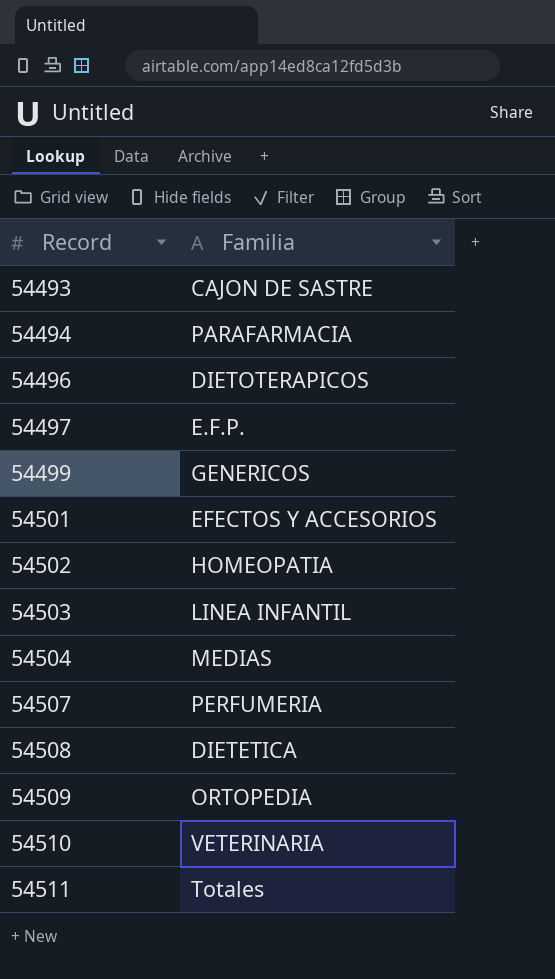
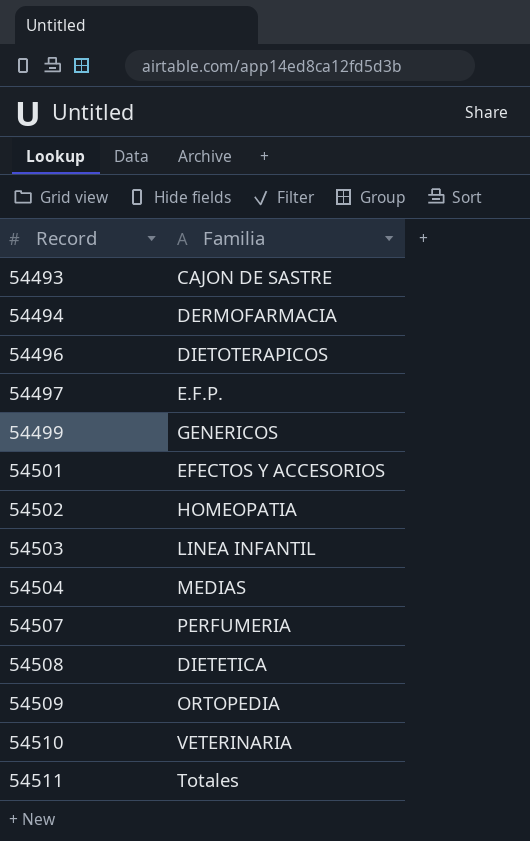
54494 | Familia: PARAFARMACIA -> DERMOFARMACIA

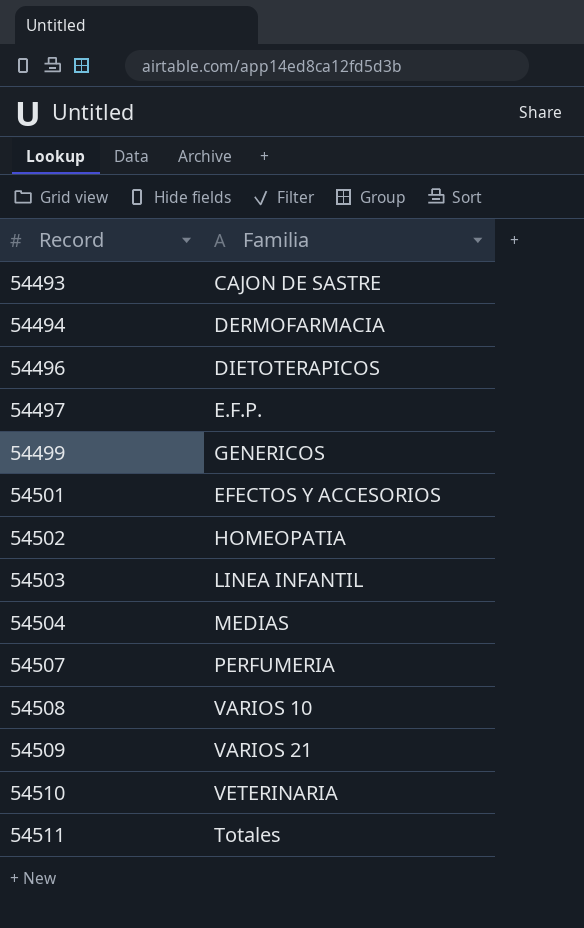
54508 | Familia: DIETETICA -> VARIOS 10
54509 | Familia: ORTOPEDIA -> VARIOS 21

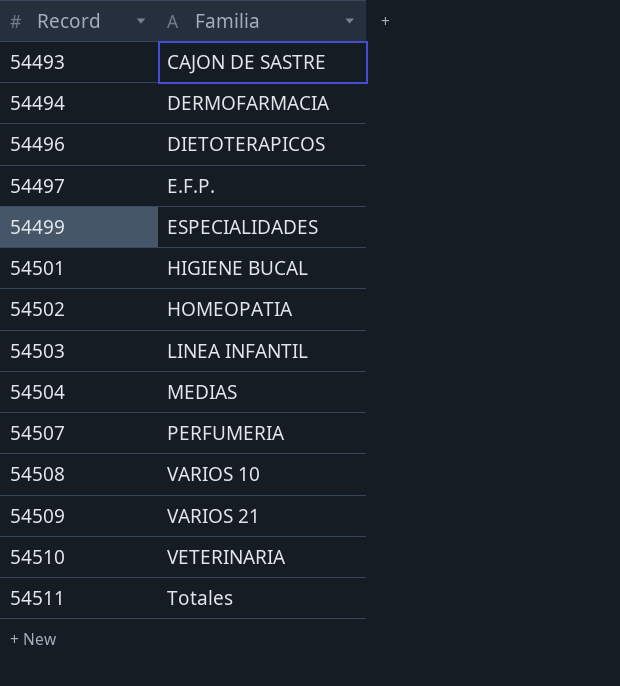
54499 | Familia: GENERICOS -> ESPECIALIDADES
54501 | Familia: EFECTOS Y ACCESORIOS -> HIGIENE BUCAL

